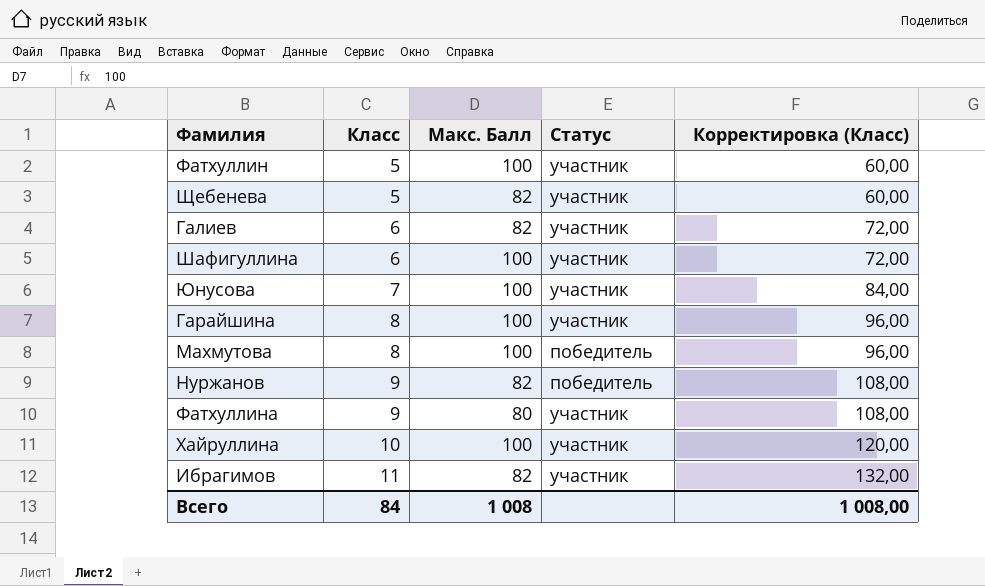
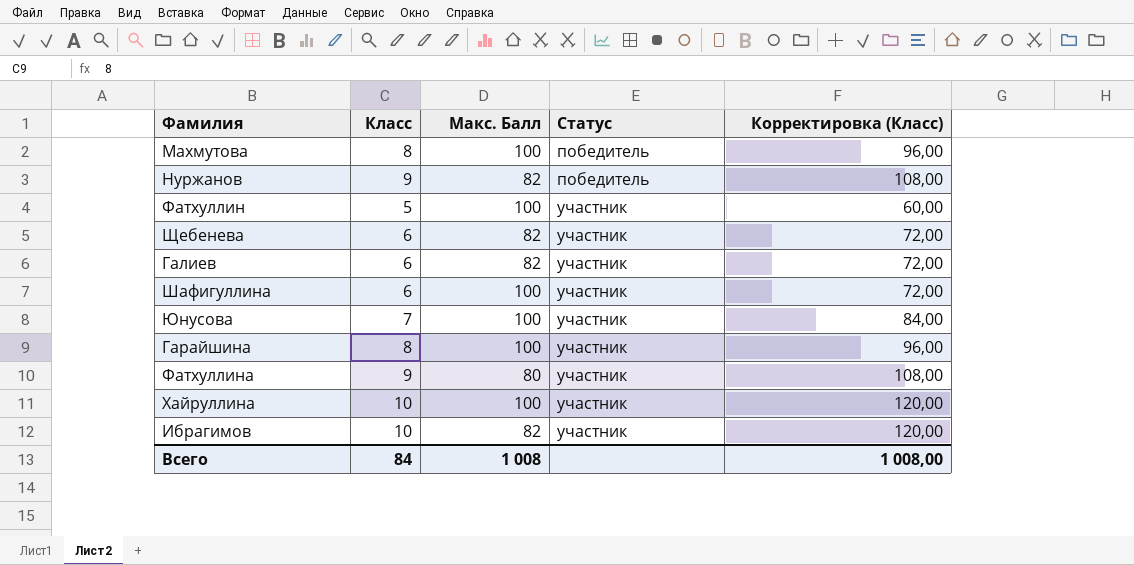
row order: Класс ascending -> Статус ascending
Щебенева | Класс: 5 -> 6
Щебенева | Корректировка (Класс): 60,00 -> 72,00
Ибрагимов | Класс: 11 -> 10
Ибрагимов | Корректировка (Класс): 132,00 -> 120,00

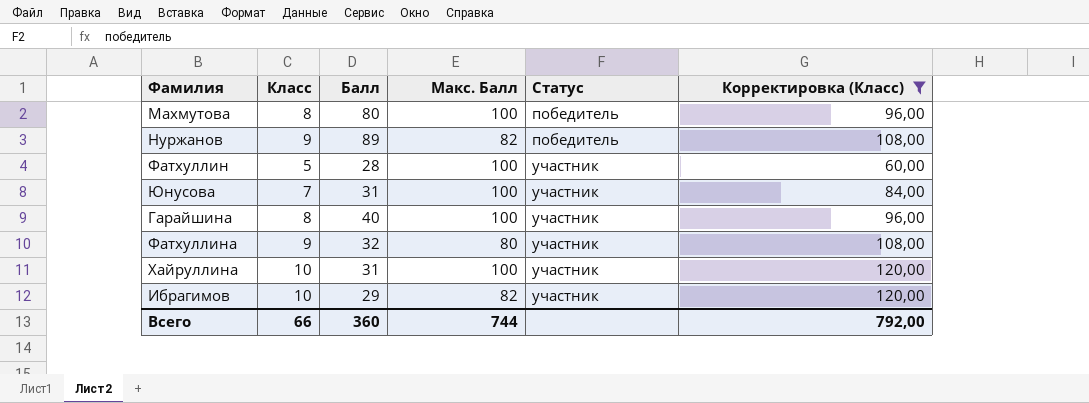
filter: none -> Корректировка (Класс) != 72,00
column Балл | position: none -> 3
Всего | Класс: 84 -> 66
Всего | Макс. Балл: 1 008 -> 744
Всего | Корректировка (Класс): 1 008,00 -> 792,00

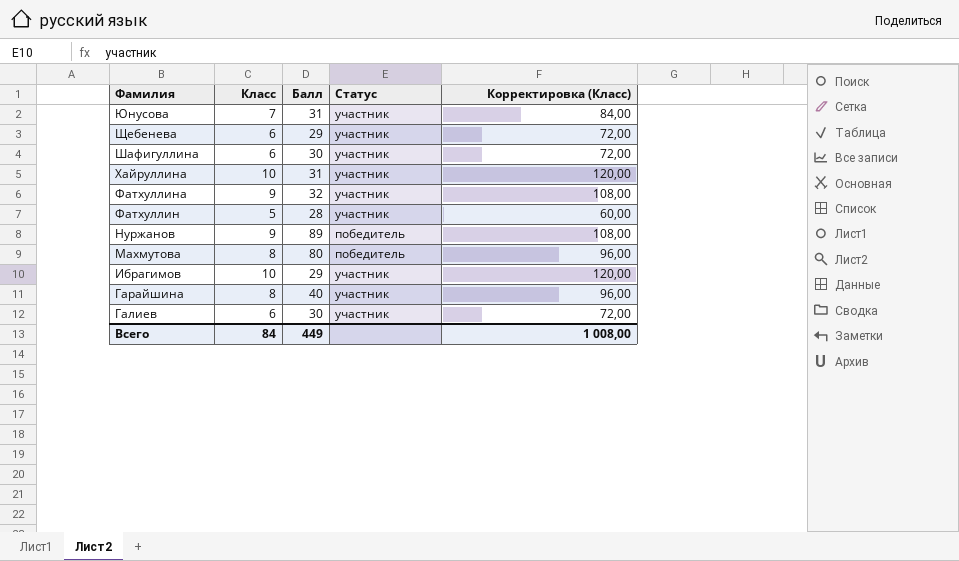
filter: Корректировка (Класс) != 72,00 -> none
row order: Статус ascending -> Фамилия descending
column Макс. Балл | position: 4 -> none
Всего | Класс: 66 -> 84
Всего | Балл: 360 -> 449
Всего | Корректировка (Класс): 792,00 -> 1 008,00

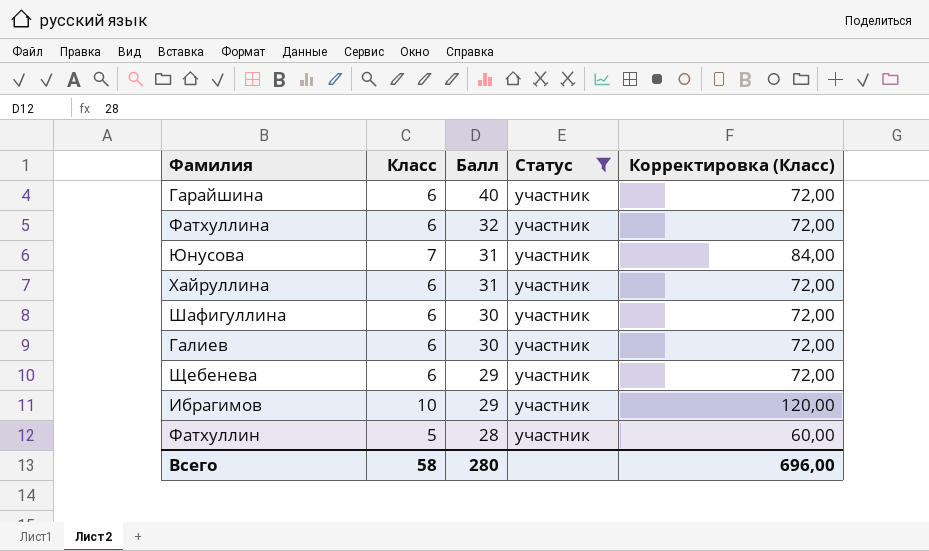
filter: none -> Статус = участник
row order: Фамилия descending -> Балл descending
Гарайшина | Класс: 8 -> 6
Гарайшина | Корректировка (Класс): 96,00 -> 72,00
Фатхуллина | Класс: 9 -> 6
Фатхуллина | Корректировка (Класс): 108,00 -> 72,00
Хайруллина | Класс: 10 -> 6
Хайруллина | Корректировка (Класс): 120,00 -> 72,00
Всего | Класс: 84 -> 58
Всего | Балл: 449 -> 280
Всего | Корректировка (Класс): 1 008,00 -> 696,00

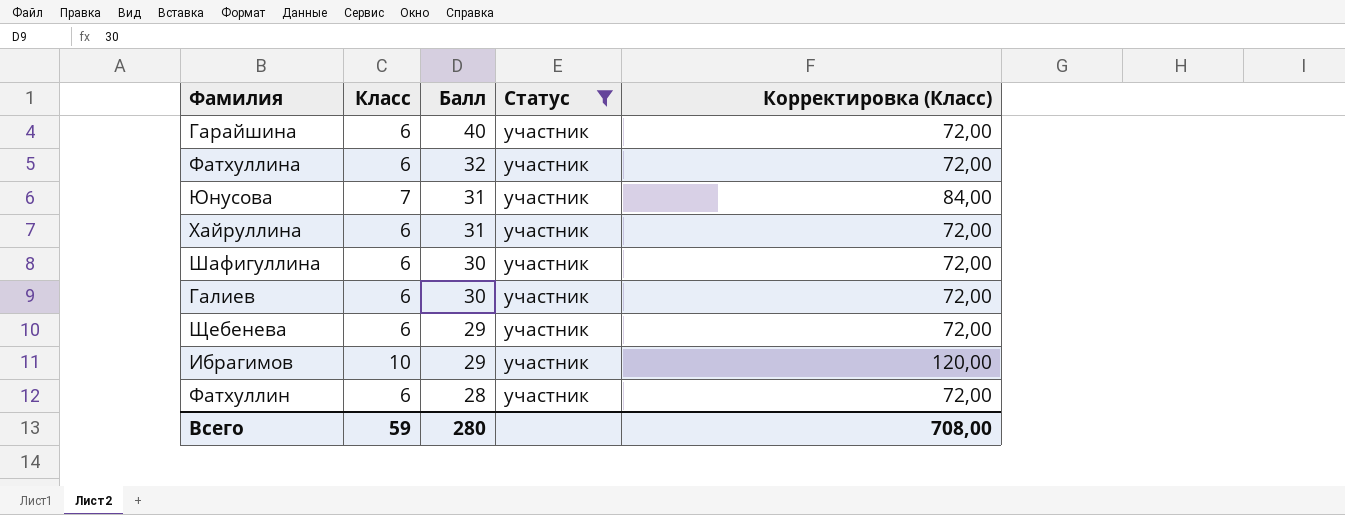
Фатхуллин | Класс: 5 -> 6
Фатхуллин | Корректировка (Класс): 60,00 -> 72,00
Всего | Класс: 58 -> 59
Всего | Корректировка (Класс): 696,00 -> 708,00

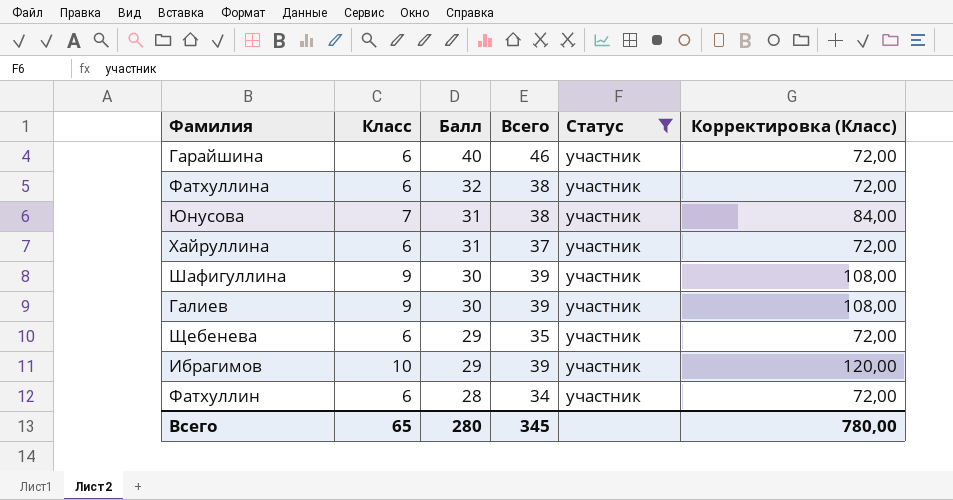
column Всего | formula: none -> [Класс] + [Балл]
Шафигуллина | Класс: 6 -> 9
Шафигуллина | Корректировка (Класс): 72,00 -> 108,00
Галиев | Класс: 6 -> 9
Галиев | Корректировка (Класс): 72,00 -> 108,00
Всего | Класс: 59 -> 65
Всего | Корректировка (Класс): 708,00 -> 780,00

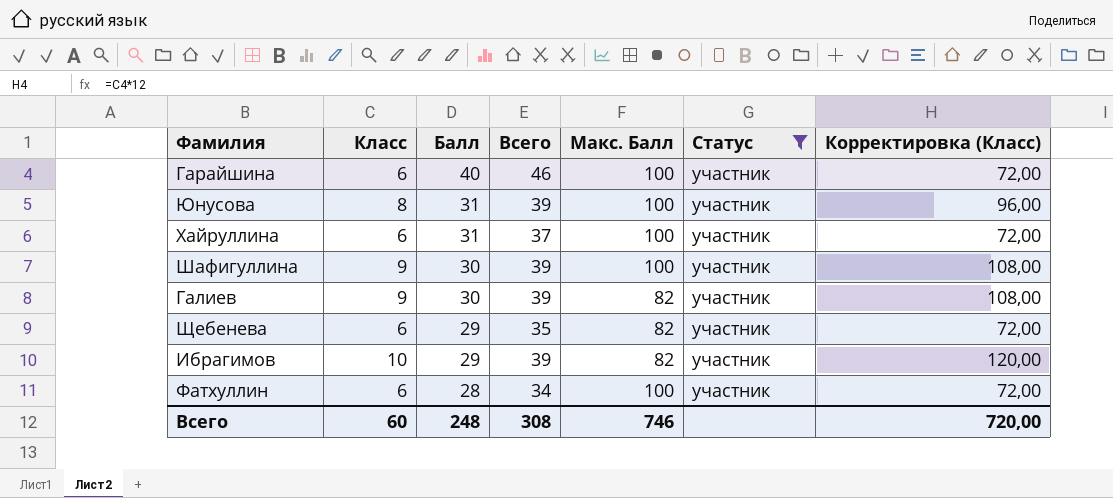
column Макс. Балл | position: none -> 5
row Фатхуллина: 6 | 32 | 38 | участник | 72,00 -> none
Юнусова | Класс: 7 -> 8
Юнусова | Всего: 38 -> 39
Юнусова | Корректировка (Класс): 84,00 -> 96,00
Всего | Класс: 65 -> 60
Всего | Балл: 280 -> 248
Всего | Всего: 345 -> 308
Всего | Корректировка (Класс): 780,00 -> 720,00

